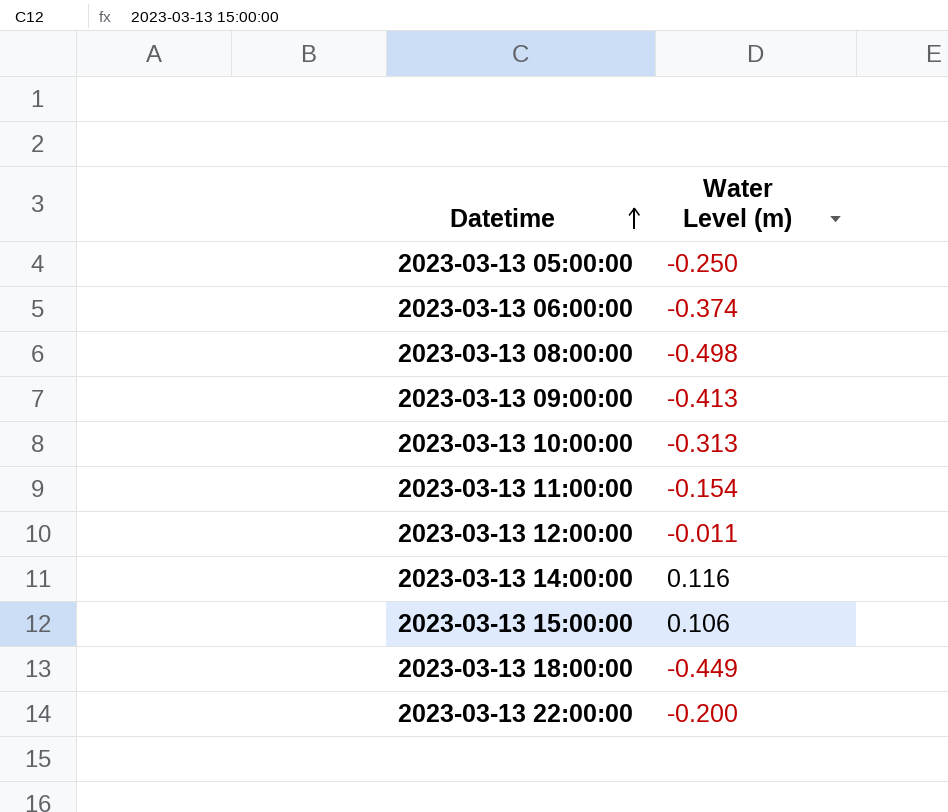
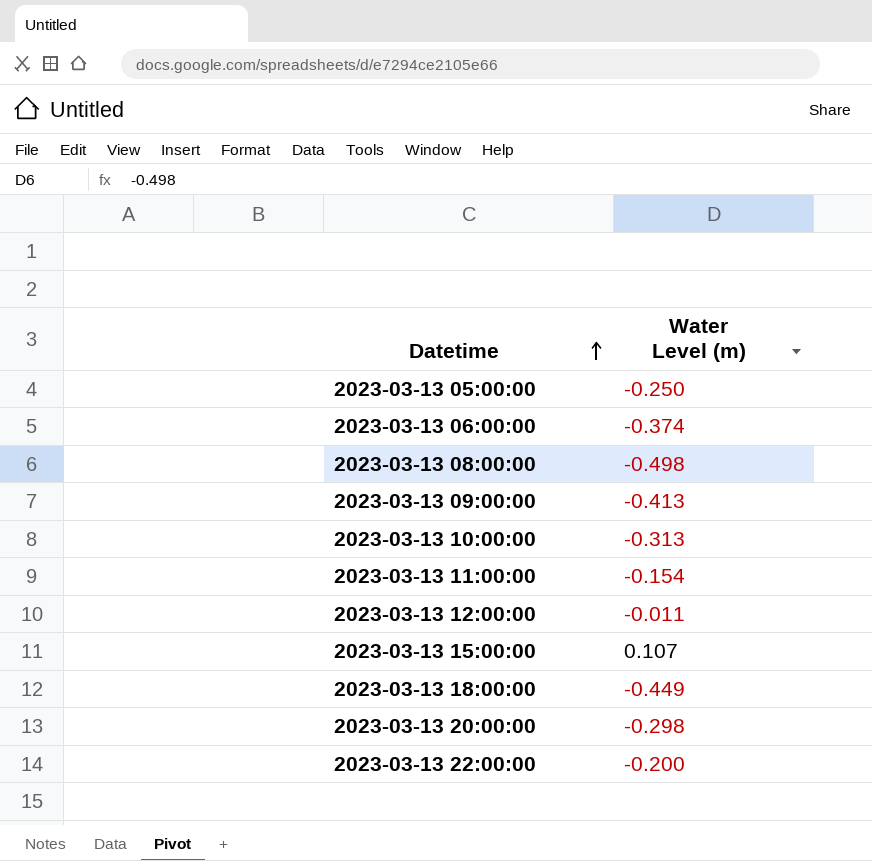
row 2023-03-13 14:00:00: 0.116 -> none
2023-03-13 15:00:00 | Water Level (m): 0.106 -> 0.107
row 2023-03-13 20:00:00: none -> -0.298

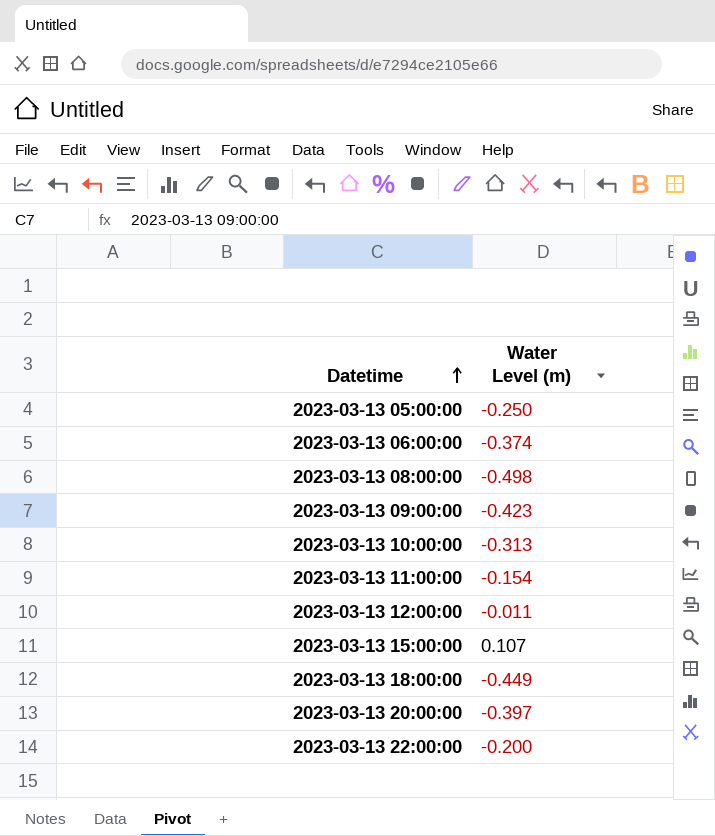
2023-03-13 09:00:00 | Water Level (m): -0.413 -> -0.423
2023-03-13 20:00:00 | Water Level (m): -0.298 -> -0.397

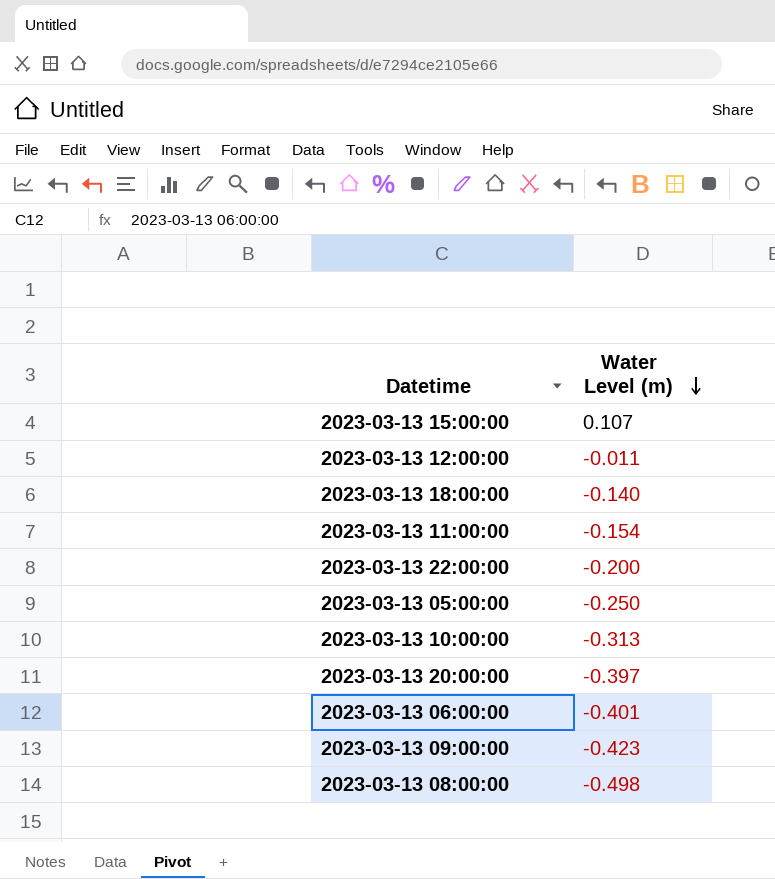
row order: Datetime ascending -> Water Level (m) descending
2023-03-13 18:00:00 | Water Level (m): -0.449 -> -0.140
2023-03-13 06:00:00 | Water Level (m): -0.374 -> -0.401

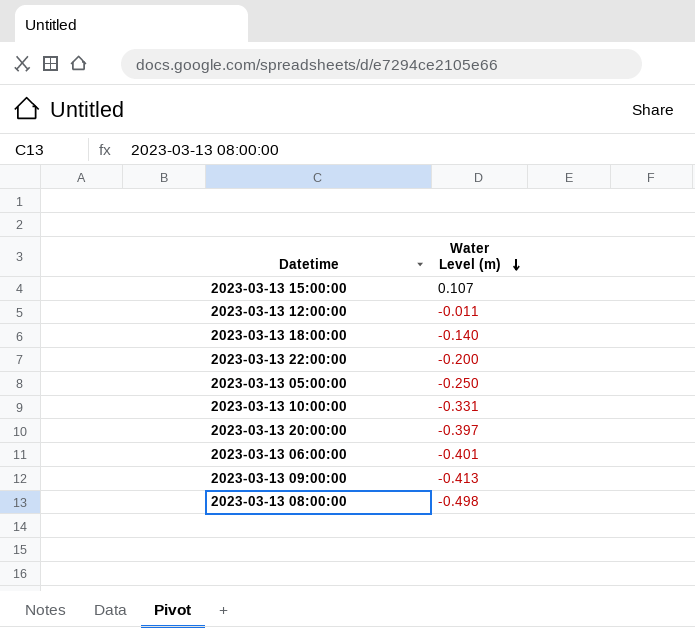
row 2023-03-13 11:00:00: -0.154 -> none
2023-03-13 10:00:00 | Water Level (m): -0.313 -> -0.331
2023-03-13 09:00:00 | Water Level (m): -0.423 -> -0.413

